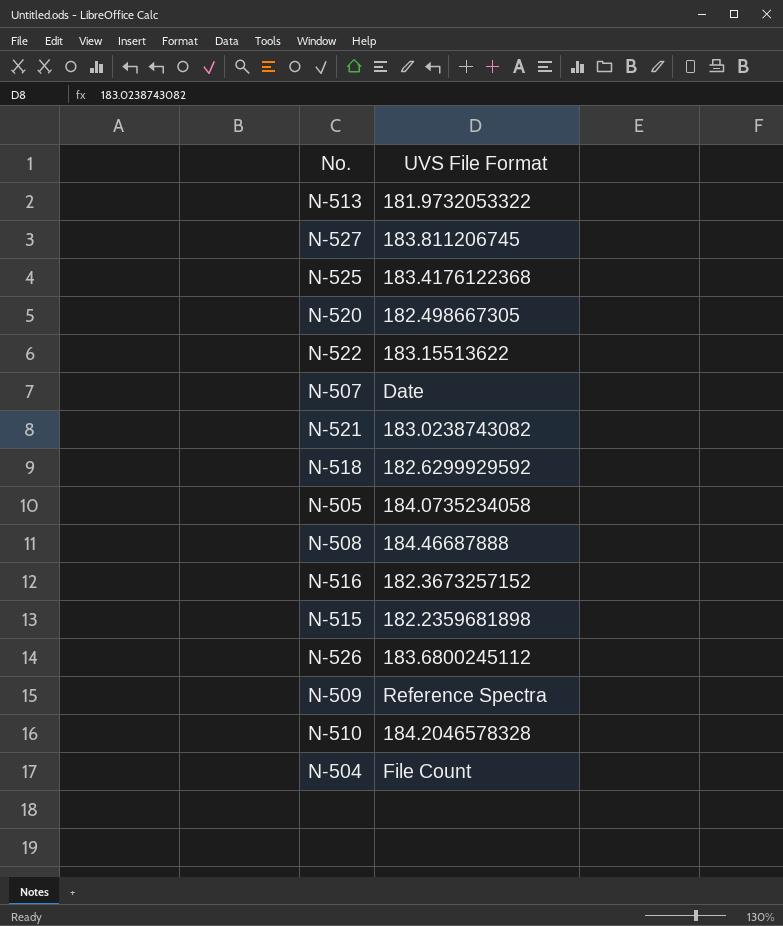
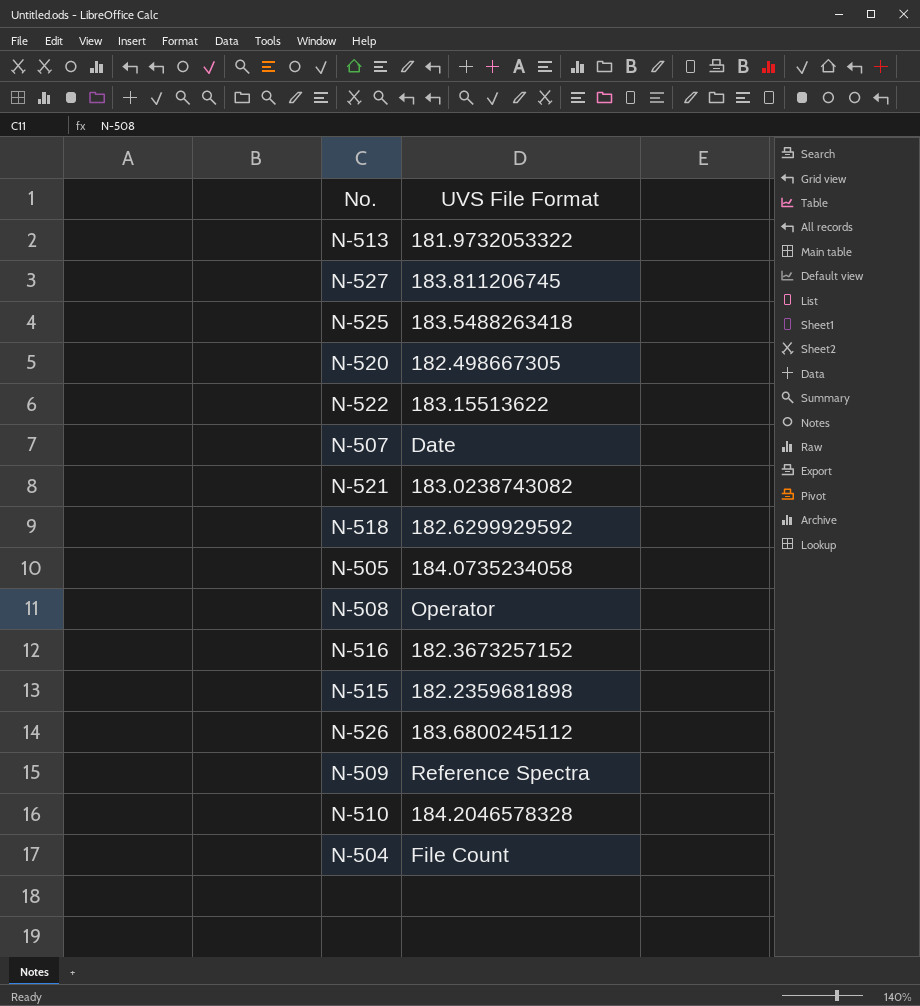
N-525 | UVS File Format: 183.4176122368 -> 183.5488263418
N-508 | UVS File Format: 184.46687888 -> Operator

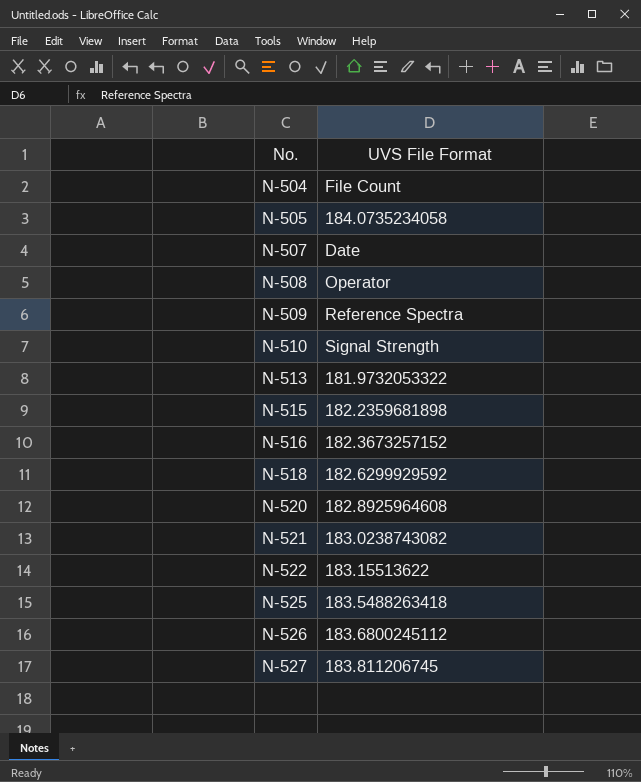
row order: none -> No. ascending
N-510 | UVS File Format: 184.2046578328 -> Signal Strength
N-520 | UVS File Format: 182.498667305 -> 182.8925964608

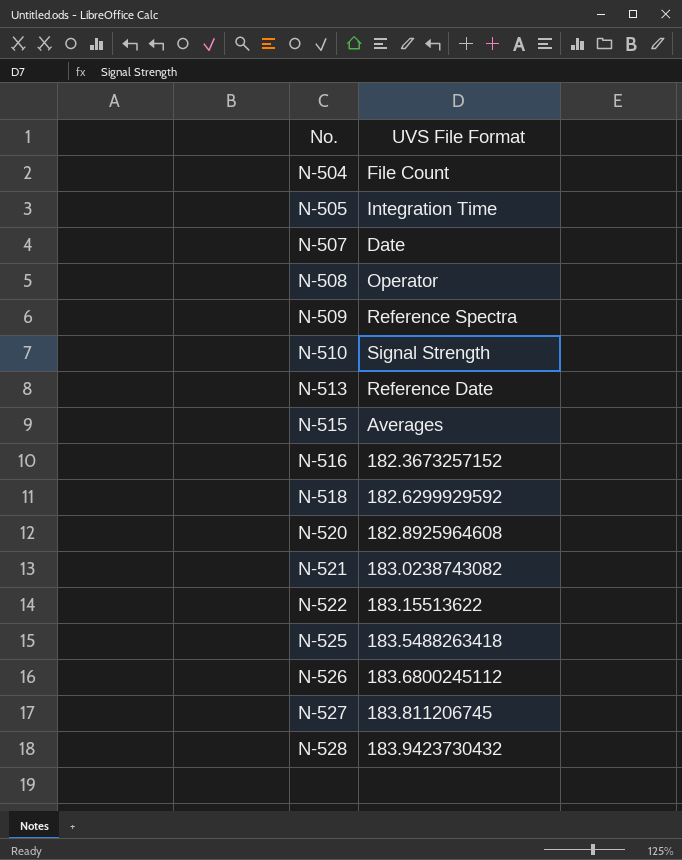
N-505 | UVS File Format: 184.0735234058 -> Integration Time
N-513 | UVS File Format: 181.9732053322 -> Reference Date
N-515 | UVS File Format: 182.2359681898 -> Averages
row N-528: none -> 183.9423730432

